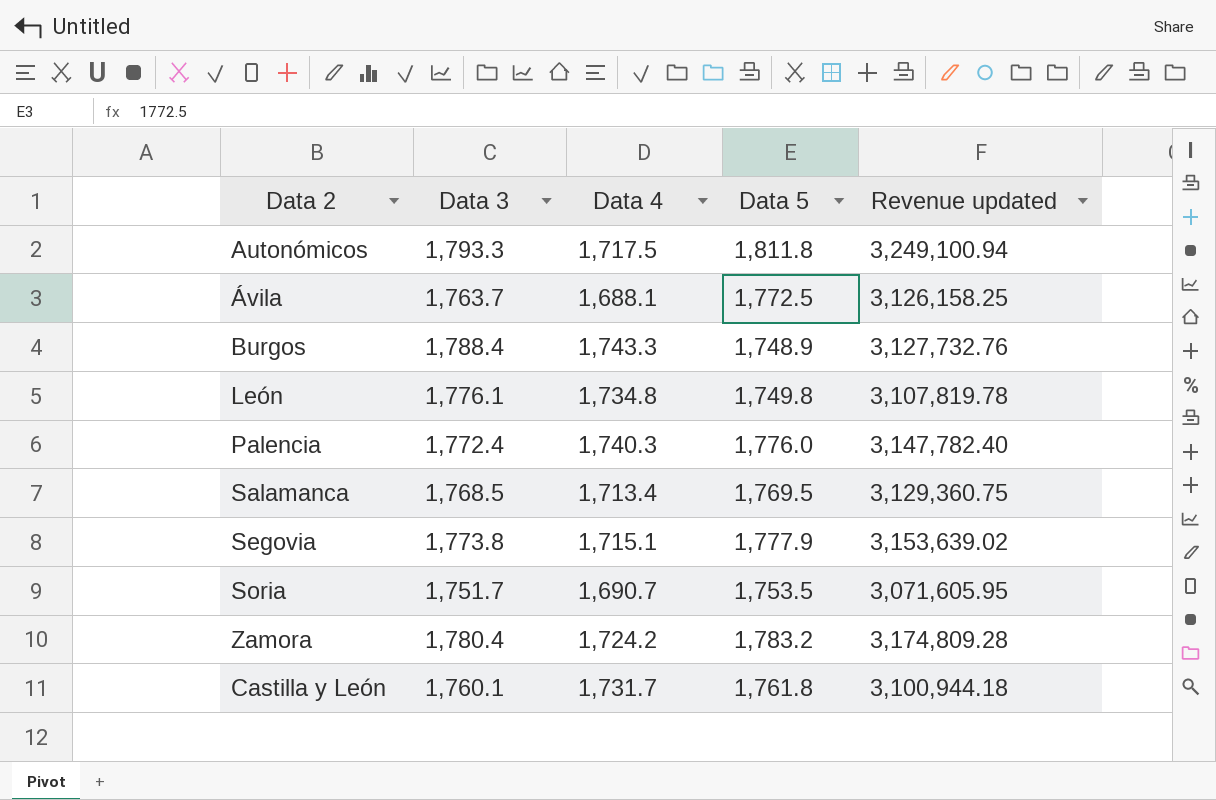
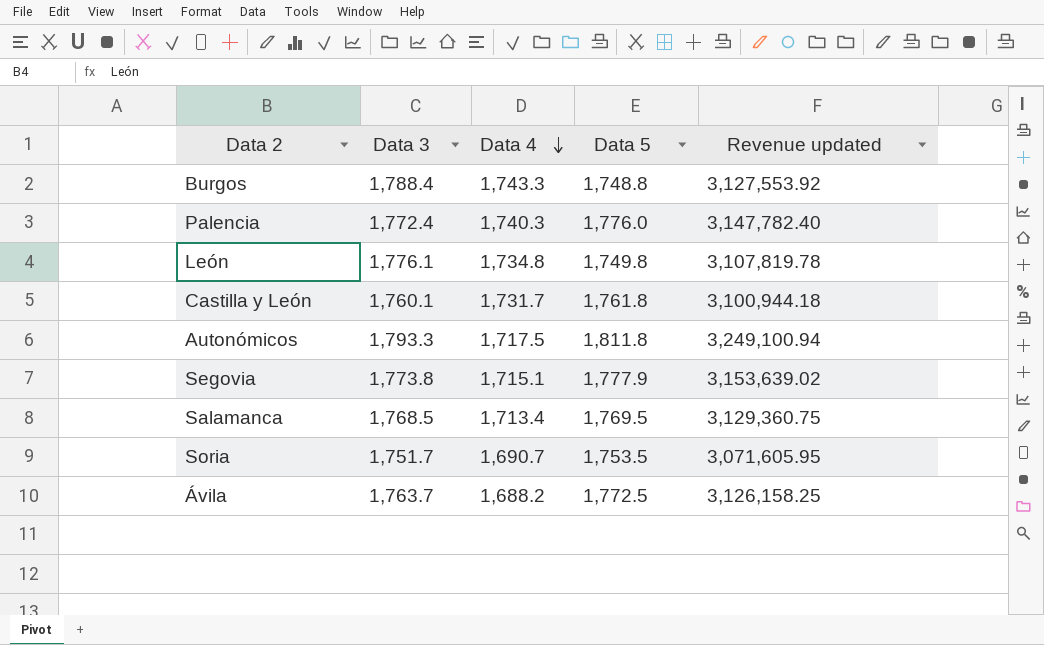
row order: none -> Data 4 descending
row Zamora: 1,780.4 | 1,724.2 | 1,783.2 | 3,174,809.28 -> none
Burgos | Data 5: 1,748.9 -> 1,748.8
Burgos | Revenue updated: 3,127,732.76 -> 3,127,553.92
Ávila | Data 4: 1,688.1 -> 1,688.2

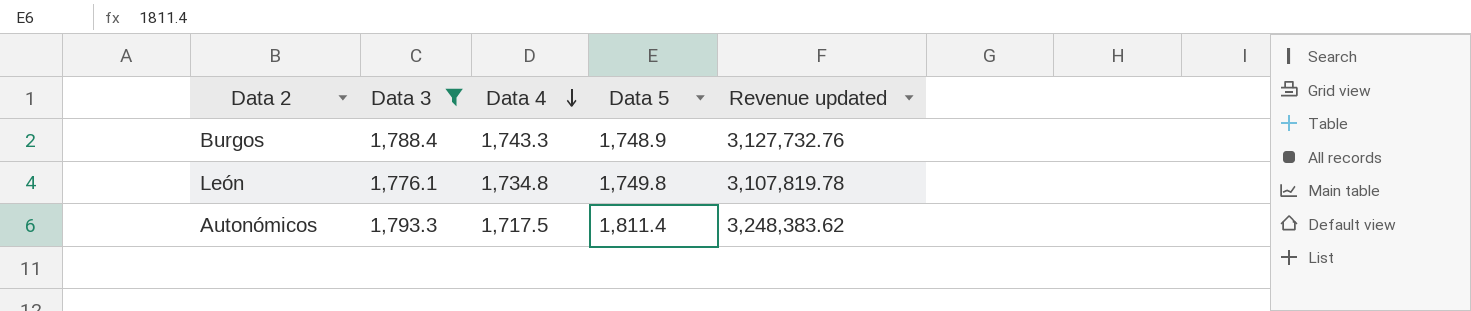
filter: none -> Data 3 >= 1,776.1
Burgos | Data 5: 1,748.8 -> 1,748.9
Burgos | Revenue updated: 3,127,553.92 -> 3,127,732.76
Autonómicos | Data 5: 1,811.8 -> 1,811.4
Autonómicos | Revenue updated: 3,249,100.94 -> 3,248,383.62

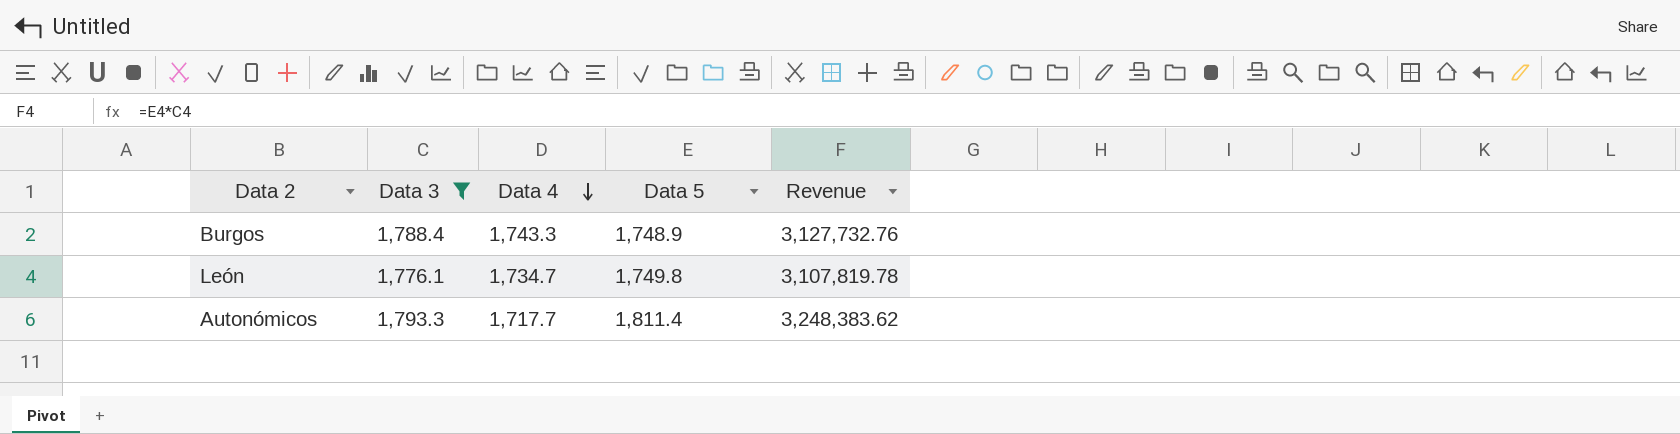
column name: Revenue updated -> Revenue
León | Data 4: 1,734.8 -> 1,734.7
Autonómicos | Data 4: 1,717.5 -> 1,717.7

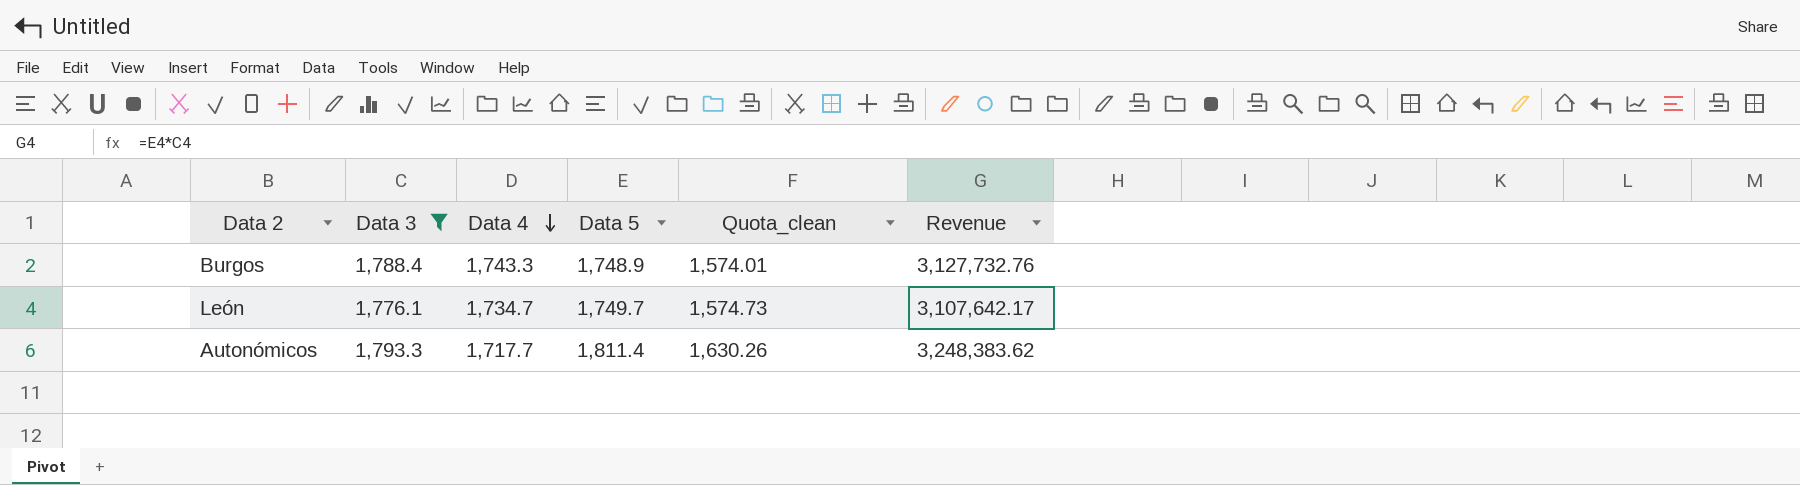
column Quota_clean | formula: none -> [Data 5] * 0.9
León | Data 5: 1,749.8 -> 1,749.7
León | Revenue: 3,107,819.78 -> 3,107,642.17

